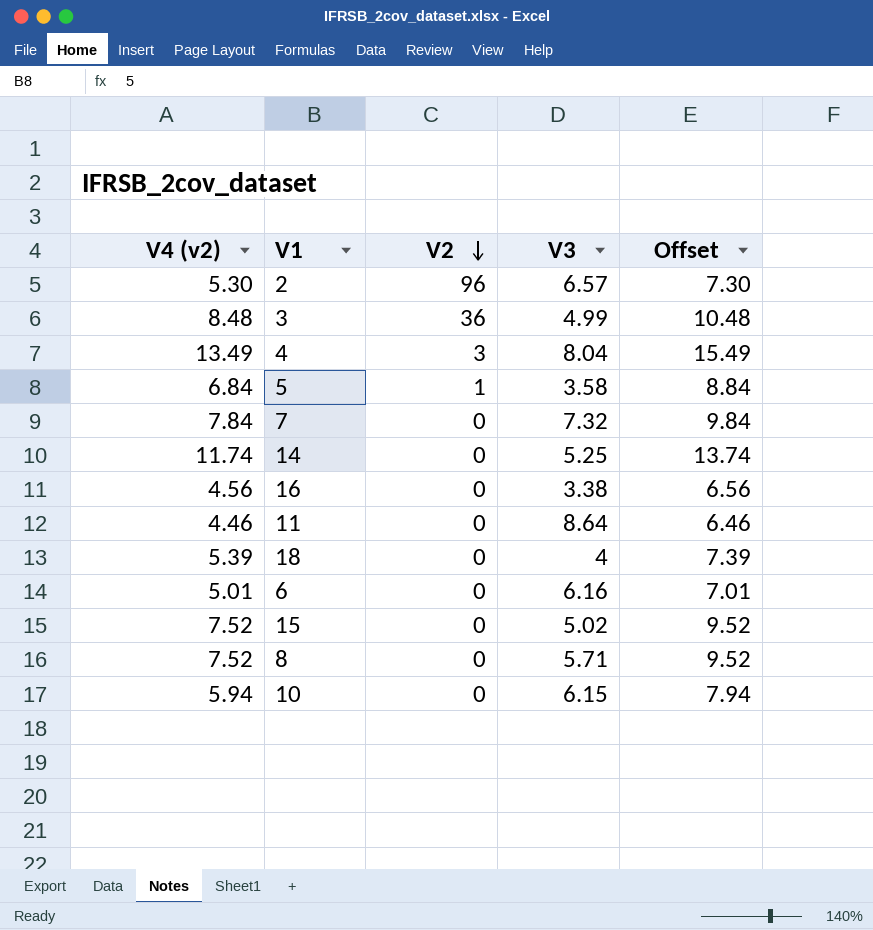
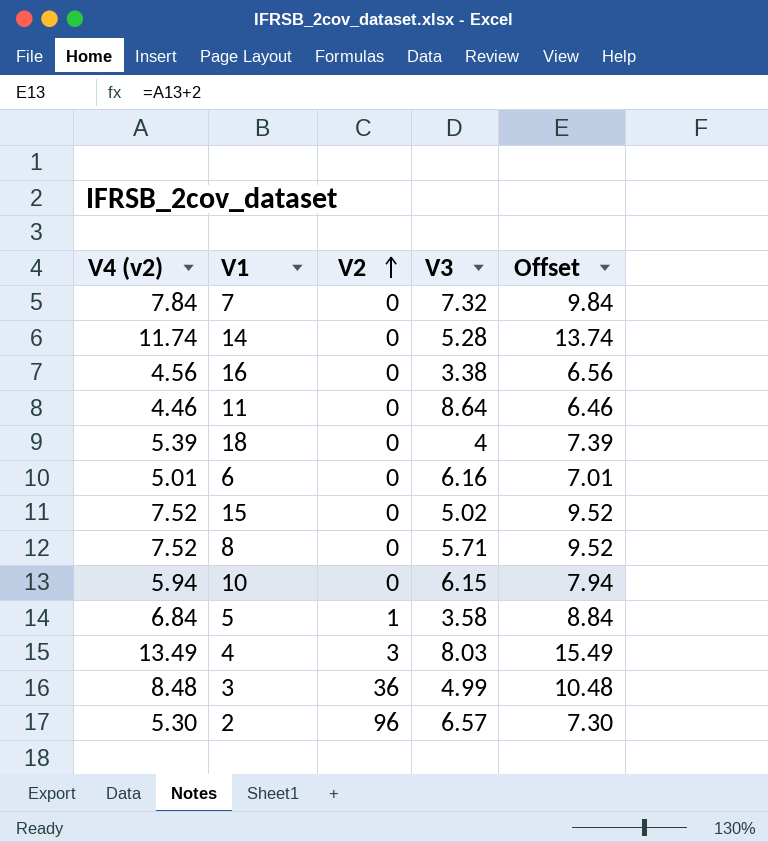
row order: V2 descending -> V2 ascending
14 | V3: 5.25 -> 5.28
4 | V3: 8.04 -> 8.03

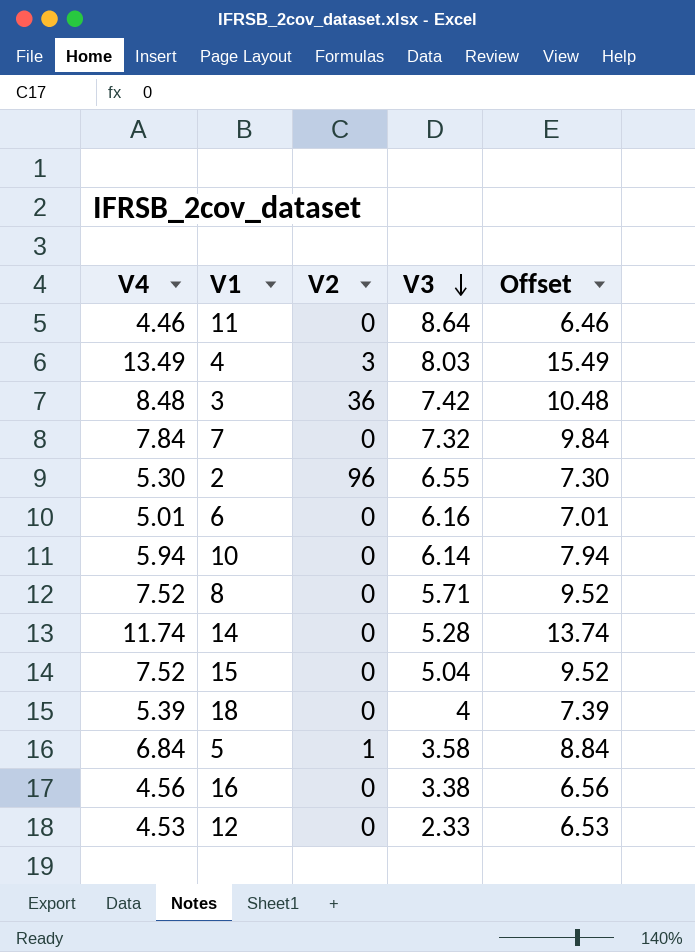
row order: V2 ascending -> V3 descending
column name: V4 (v2) -> V4
3 | V3: 4.99 -> 7.42
2 | V3: 6.57 -> 6.55
10 | V3: 6.15 -> 6.14
15 | V3: 5.02 -> 5.04
row 12: none -> 4.53 | 0 | 2.33 | 6.53

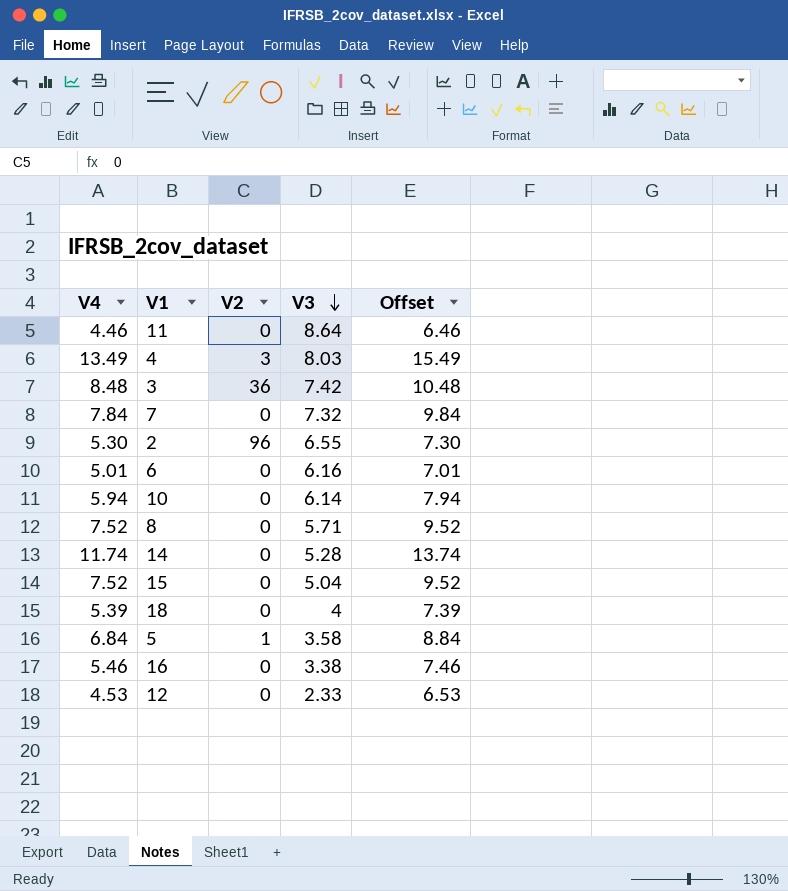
16 | V4: 4.56 -> 5.46
16 | Offset: 6.56 -> 7.46

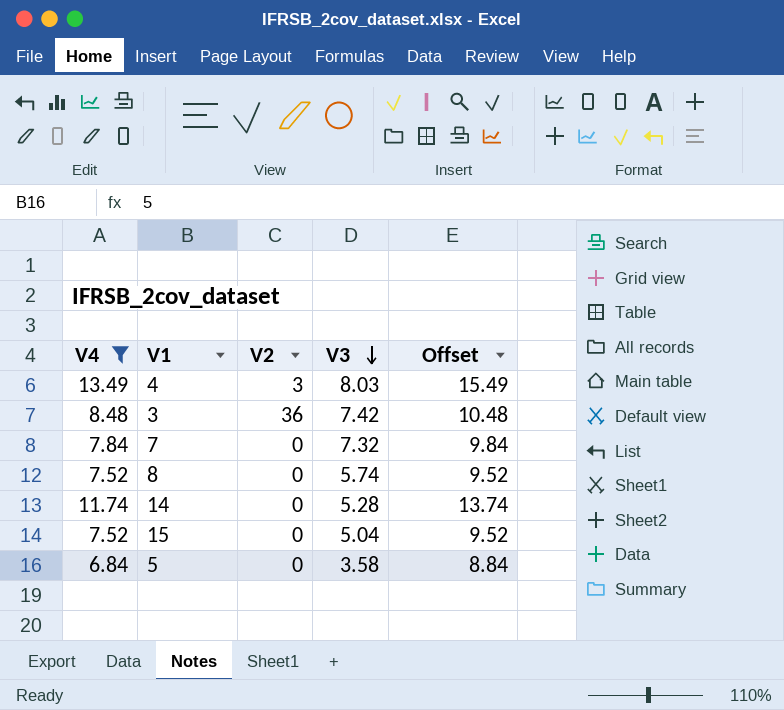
filter: none -> V4 >= 6.84
8 | V3: 5.71 -> 5.74
5 | V2: 1 -> 0

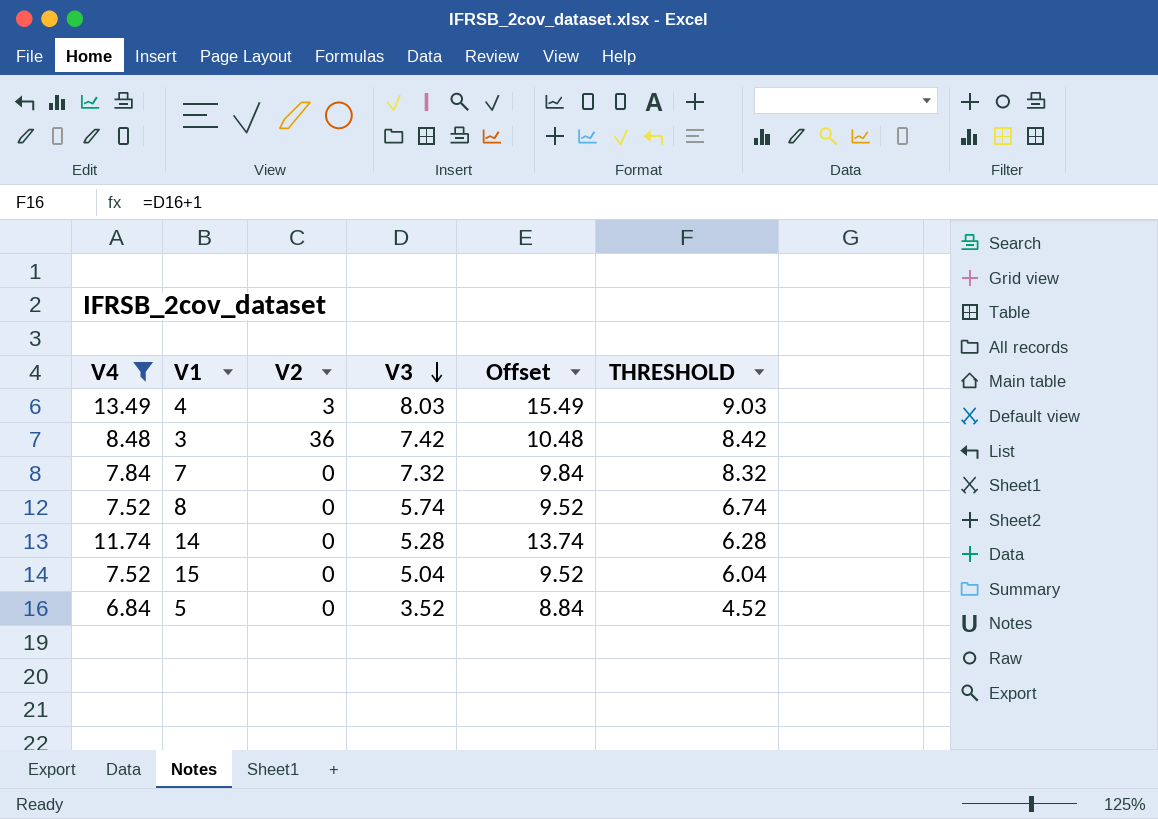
column THRESHOLD | formula: none -> [V3] + 1
5 | V3: 3.58 -> 3.52

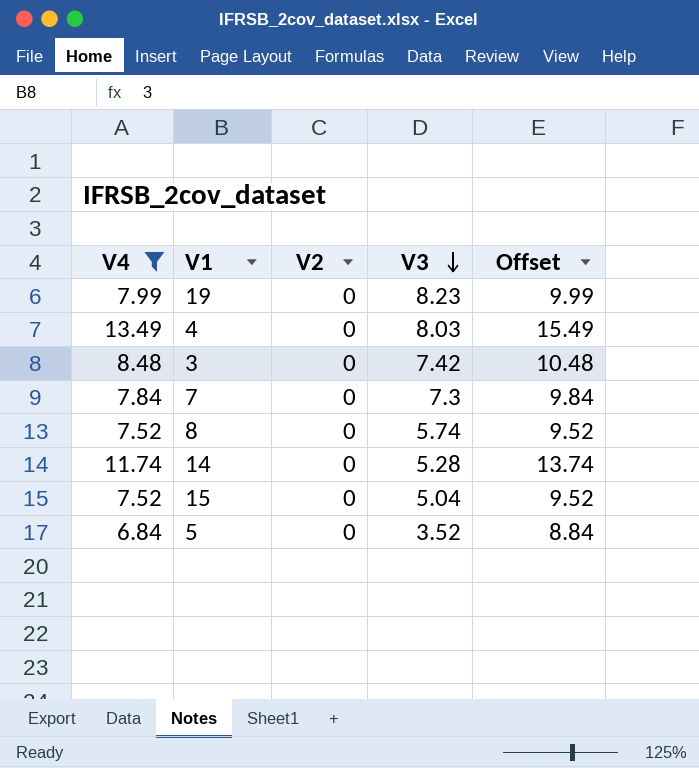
column THRESHOLD | formula: [V3] + 1 -> none
row 19: none -> 7.99 | 0 | 8.23 | 9.99
4 | V2: 3 -> 0
3 | V2: 36 -> 0
7 | V3: 7.32 -> 7.3

